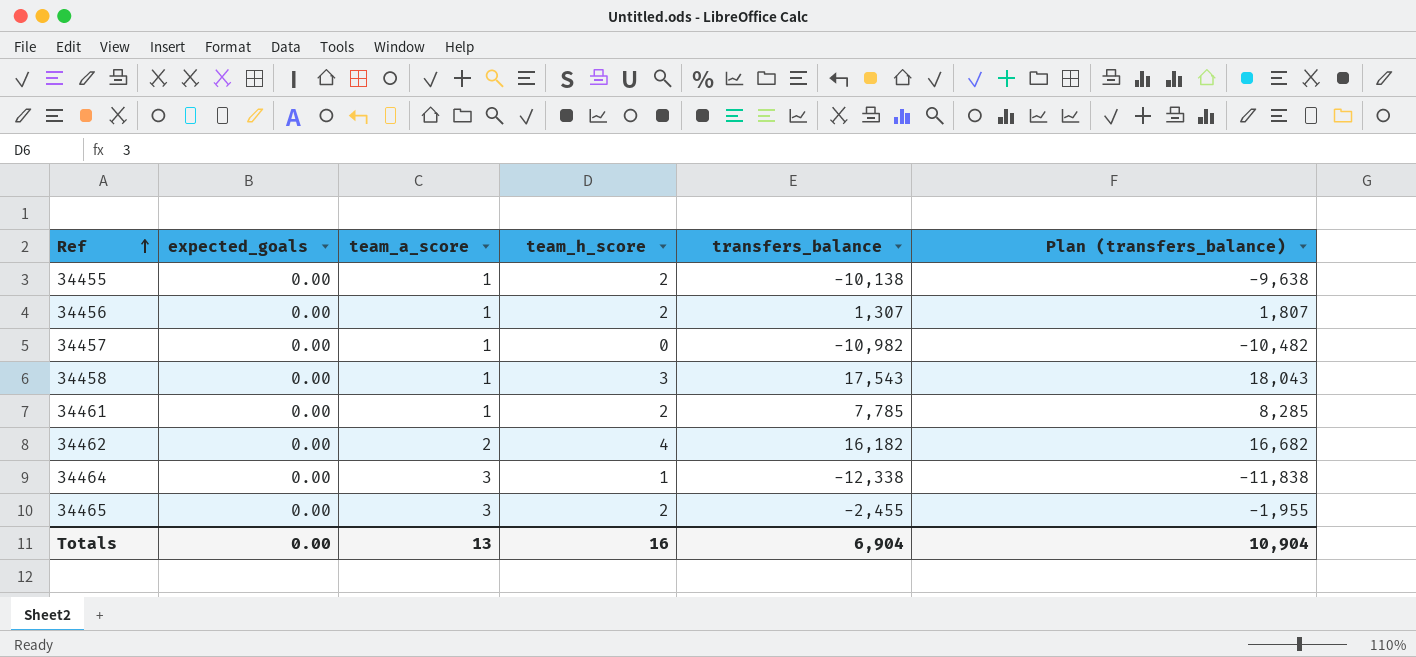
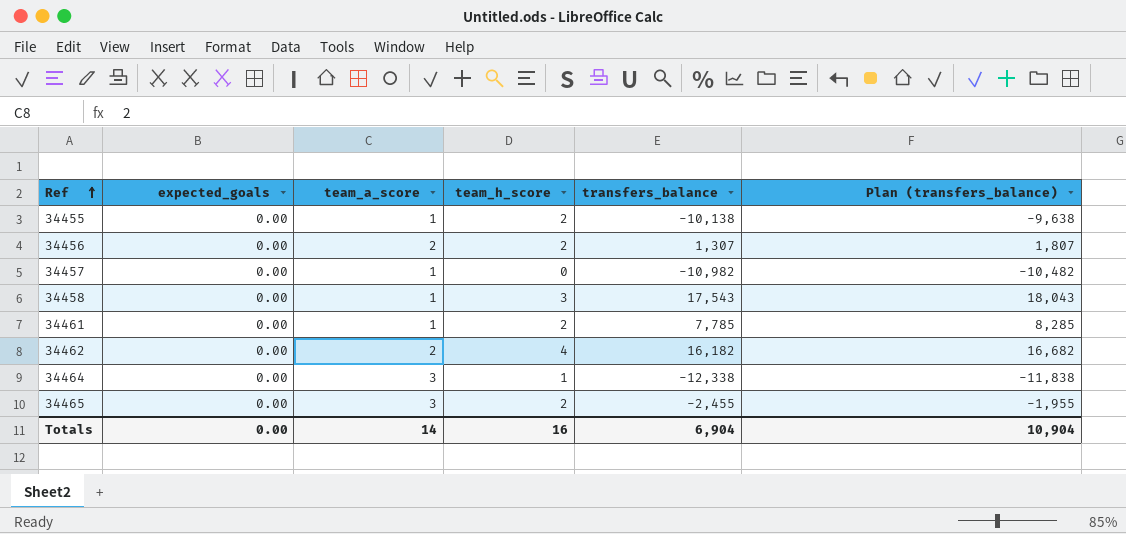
34456 | team_a_score: 1 -> 2
Totals | team_a_score: 13 -> 14

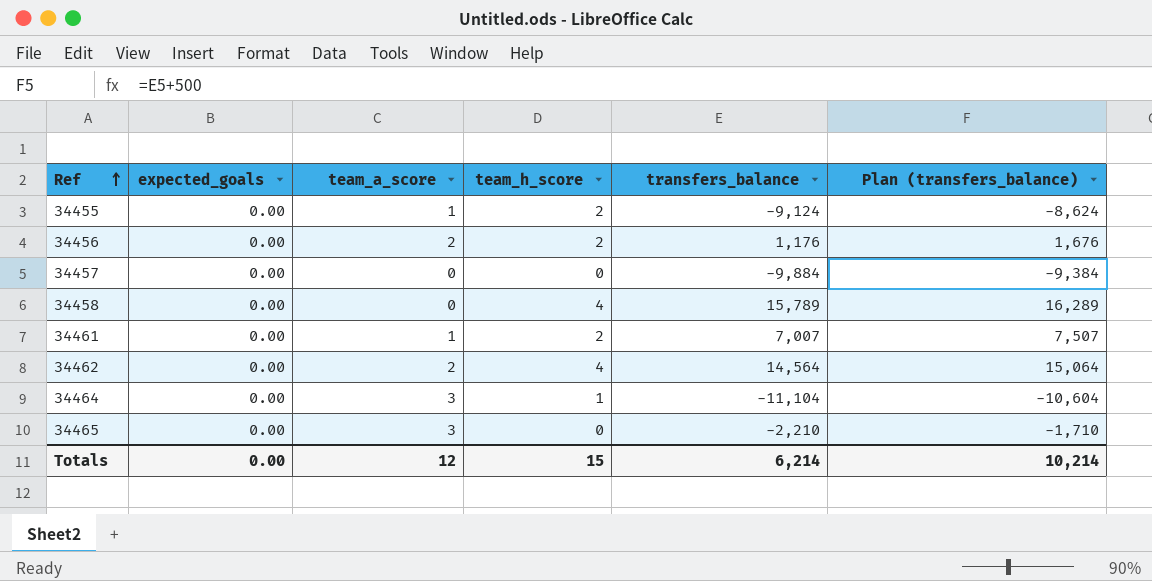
34455 | transfers_balance: -10,138 -> -9,124
34455 | Plan (transfers_balance): -9,638 -> -8,624
34456 | transfers_balance: 1,307 -> 1,176
34456 | Plan (transfers_balance): 1,807 -> 1,676
34457 | team_a_score: 1 -> 0
34457 | transfers_balance: -10,982 -> -9,884
34457 | Plan (transfers_balance): -10,482 -> -9,384
34458 | team_a_score: 1 -> 0
34458 | team_h_score: 3 -> 4
34458 | transfers_balance: 17,543 -> 15,789
34458 | Plan (transfers_balance): 18,043 -> 16,289
34461 | transfers_balance: 7,785 -> 7,007
34461 | Plan (transfers_balance): 8,285 -> 7,507
34462 | transfers_balance: 16,182 -> 14,564
34462 | Plan (transfers_balance): 16,682 -> 15,064
34464 | transfers_balance: -12,338 -> -11,104
34464 | Plan (transfers_balance): -11,838 -> -10,604
34465 | team_h_score: 2 -> 0
34465 | transfers_balance: -2,455 -> -2,210
34465 | Plan (transfers_balance): -1,955 -> -1,710
Totals | team_a_score: 14 -> 12
Totals | team_h_score: 16 -> 15
Totals | transfers_balance: 6,904 -> 6,214
Totals | Plan (transfers_balance): 10,904 -> 10,214

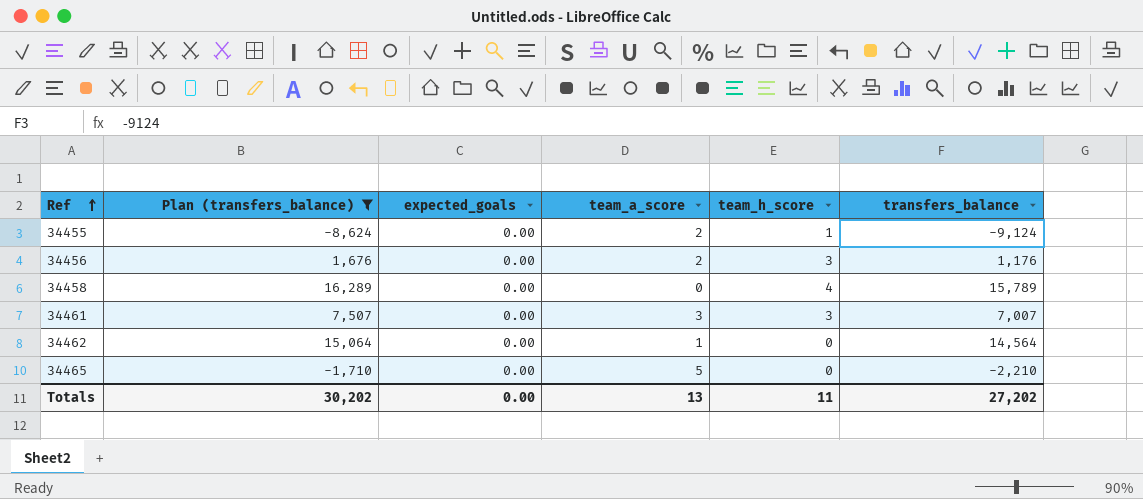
filter: none -> Plan (transfers_balance) >= -8,624
column Plan (transfers_balance) | position: 6 -> 2
34455 | team_a_score: 1 -> 2
34455 | team_h_score: 2 -> 1
34456 | team_h_score: 2 -> 3
34461 | team_a_score: 1 -> 3
34461 | team_h_score: 2 -> 3
34462 | team_a_score: 2 -> 1
34462 | team_h_score: 4 -> 0
34465 | team_a_score: 3 -> 5
Totals | Plan (transfers_balance): 10,214 -> 30,202
Totals | team_a_score: 12 -> 13
Totals | team_h_score: 15 -> 11
Totals | transfers_balance: 6,214 -> 27,202

